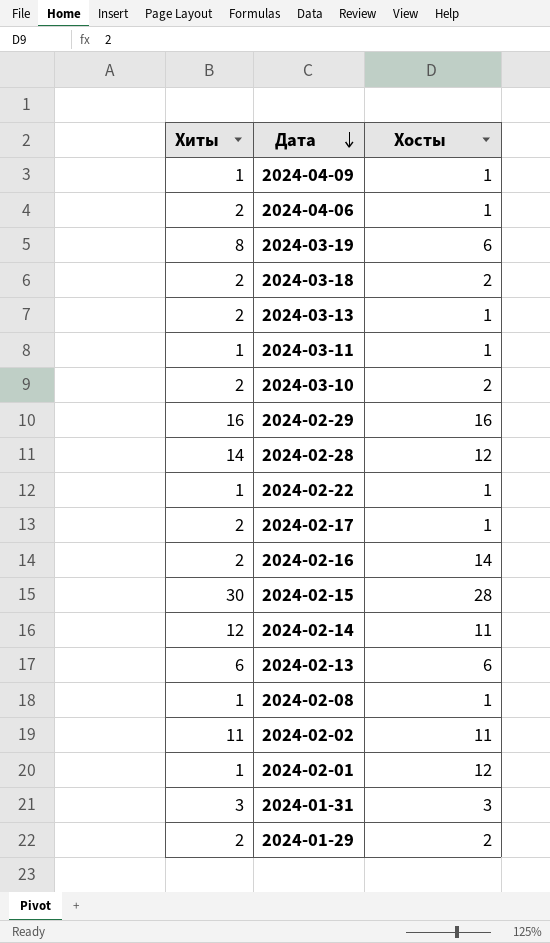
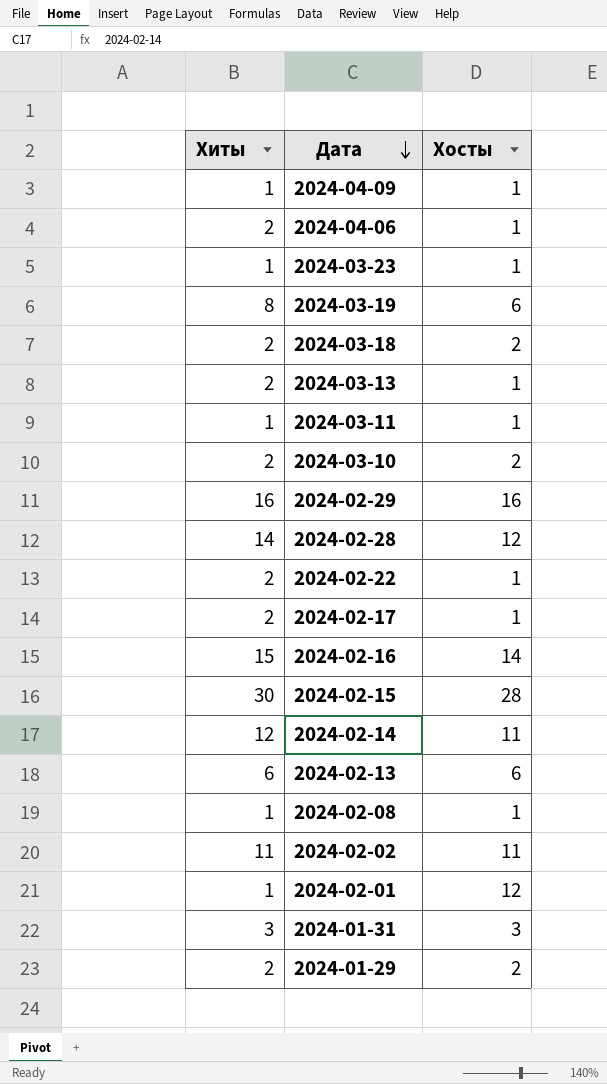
row 2024-03-23: none -> 1 | 1
2024-02-22 | Хиты: 1 -> 2
2024-02-16 | Хиты: 2 -> 15

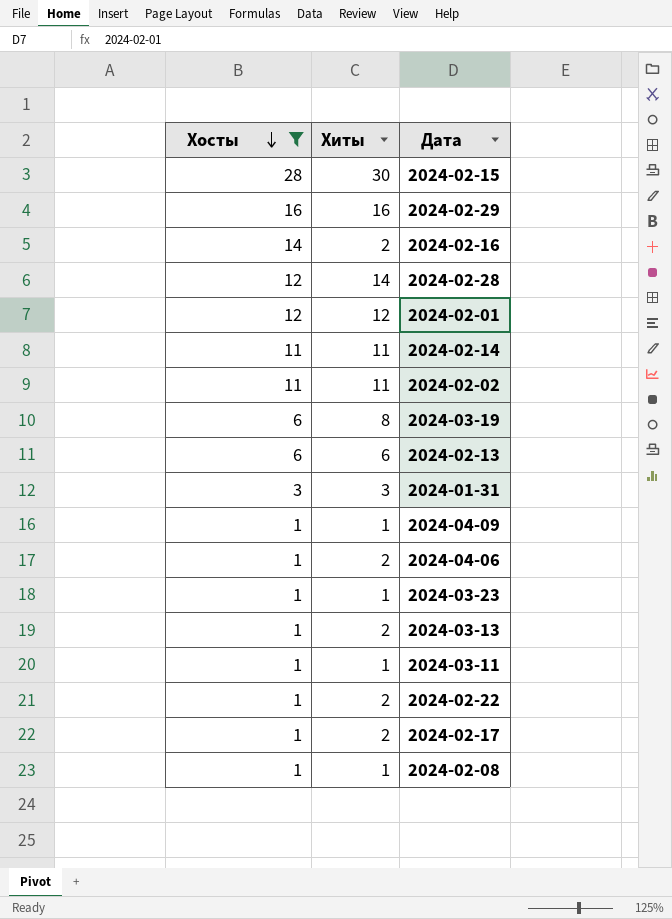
filter: none -> Хосты != 2
row order: Дата descending -> Хосты descending
column Хосты | position: 3 -> 1
2024-02-16 | Хиты: 15 -> 2
2024-02-01 | Хиты: 1 -> 12
2024-02-14 | Хиты: 12 -> 11

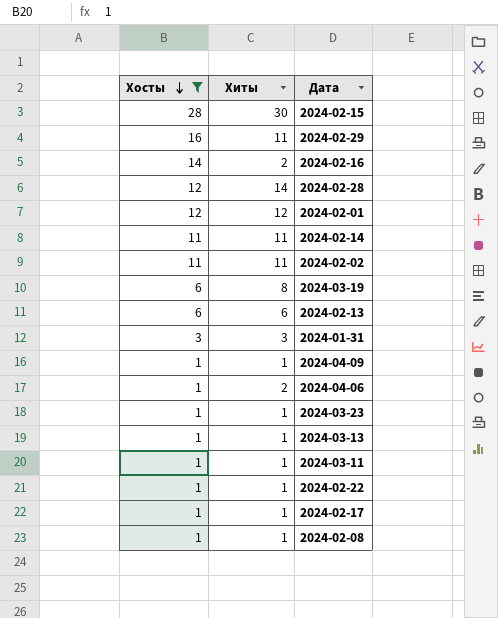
2024-02-29 | Хиты: 16 -> 11
2024-03-13 | Хиты: 2 -> 1
2024-02-22 | Хиты: 2 -> 1
2024-02-17 | Хиты: 2 -> 1

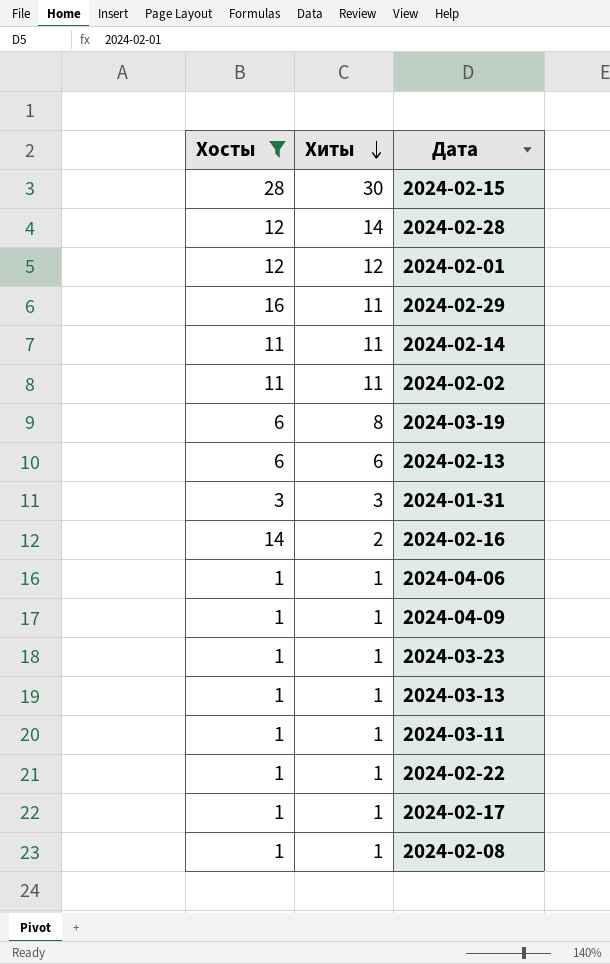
row order: Хосты descending -> Хиты descending
2024-04-06 | Хиты: 2 -> 1

